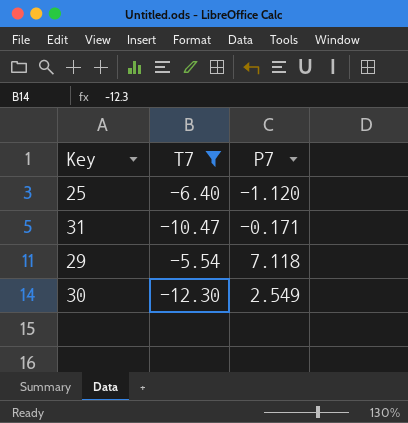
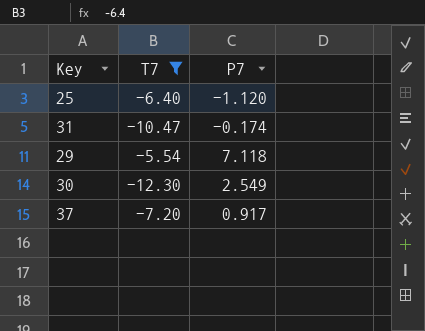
31 | P7: -0.171 -> -0.174
row 37: none -> -7.20 | 0.917

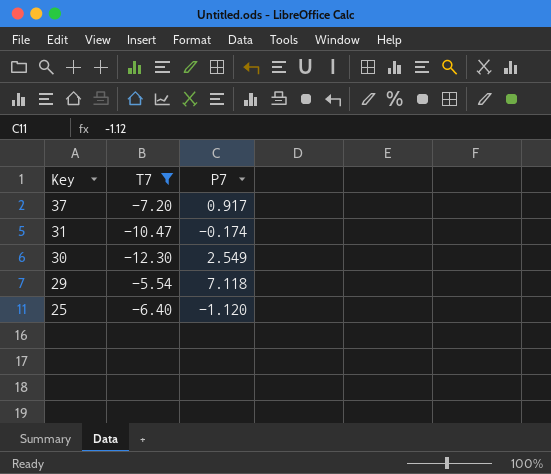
row order: none -> Key descending

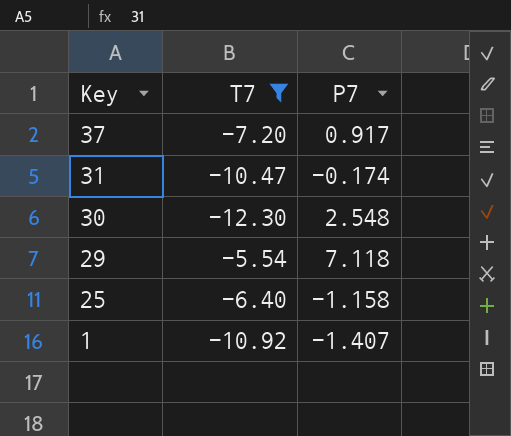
30 | P7: 2.549 -> 2.548
25 | P7: -1.120 -> -1.158
row 1: none -> -10.92 | -1.407

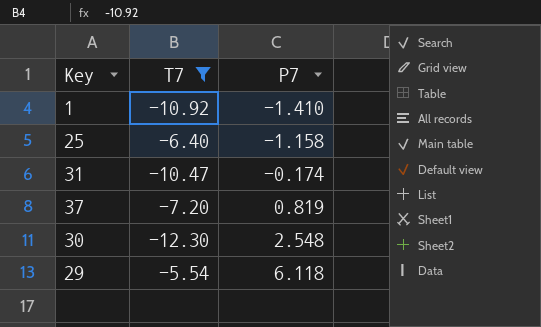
row order: Key descending -> P7 ascending
1 | P7: -1.407 -> -1.410
37 | P7: 0.917 -> 0.819
29 | P7: 7.118 -> 6.118

